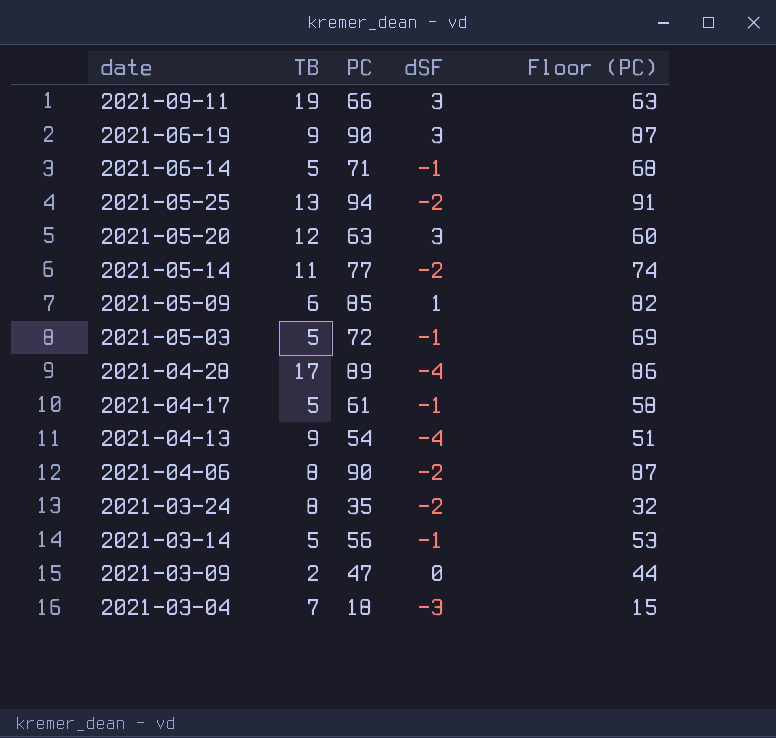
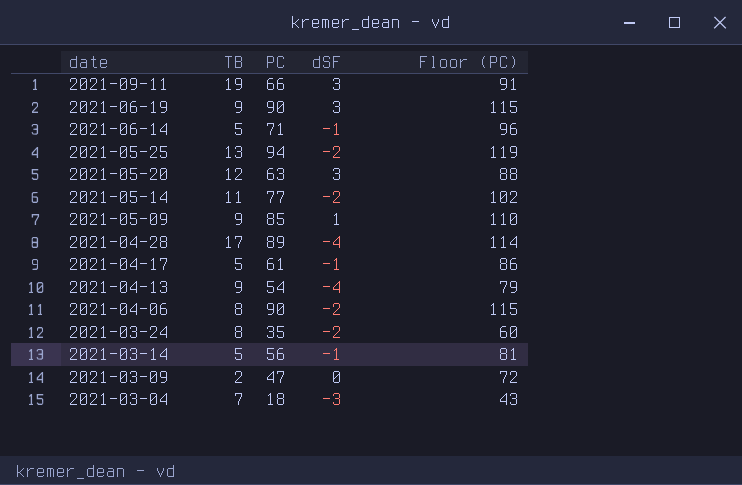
column Floor (PC) | formula: [PC] - 3 -> [PC] + 25
row 2021-05-03: 5 | 72 | -1 | 69 -> none
2021-05-09 | TB: 6 -> 9

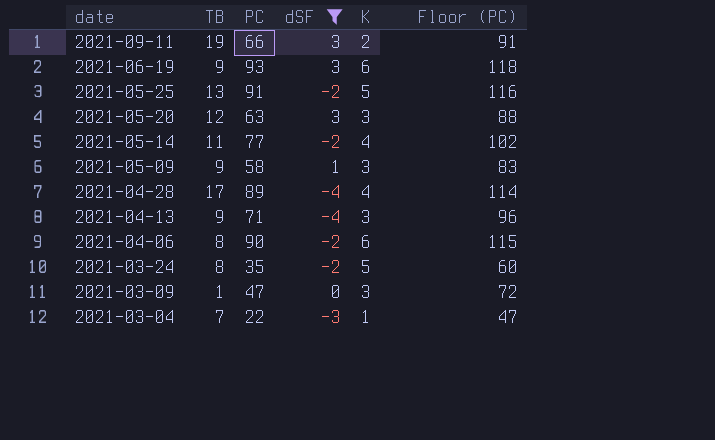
filter: none -> dSF != -1
column K | position: none -> 5
2021-06-19 | PC: 90 -> 93
2021-06-19 | Floor (PC): 115 -> 118
2021-05-25 | PC: 94 -> 91
2021-05-25 | Floor (PC): 119 -> 116
2021-05-09 | PC: 85 -> 58
2021-05-09 | Floor (PC): 110 -> 83
2021-04-13 | PC: 54 -> 71
2021-04-13 | Floor (PC): 79 -> 96
2021-03-09 | TB: 2 -> 1
2021-03-04 | PC: 18 -> 22
2021-03-04 | Floor (PC): 43 -> 47

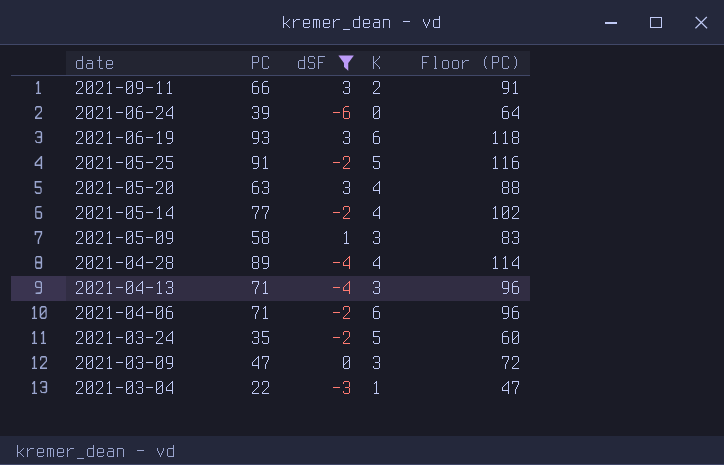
column TB | position: 2 -> none
row 2021-06-24: none -> 39 | -6 | 0 | 64
2021-05-20 | K: 3 -> 4
2021-04-06 | PC: 90 -> 71
2021-04-06 | Floor (PC): 115 -> 96

